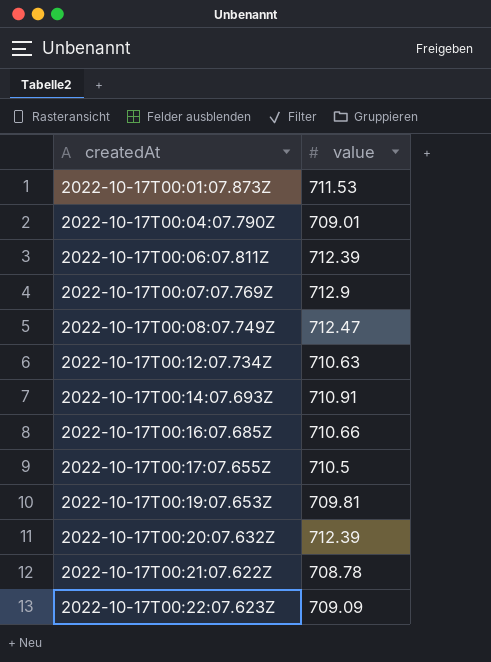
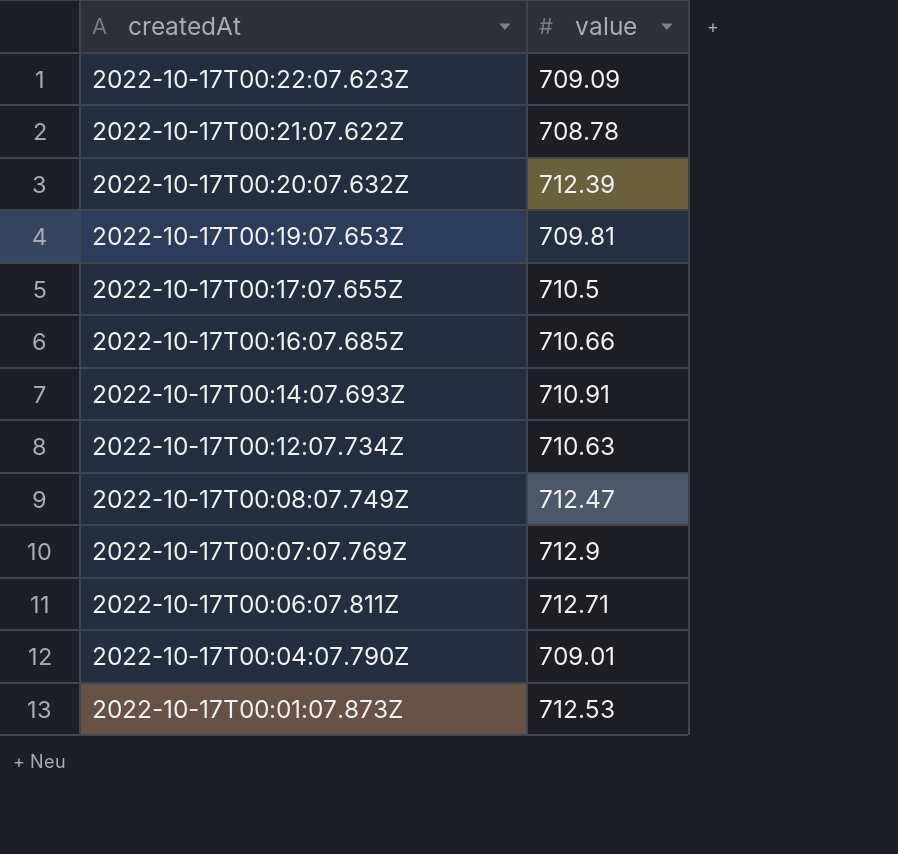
row order: createdAt ascending -> createdAt descending
2022-10-17T00:06:07.811Z | value: 712.39 -> 712.71
2022-10-17T00:01:07.873Z | value: 711.53 -> 712.53

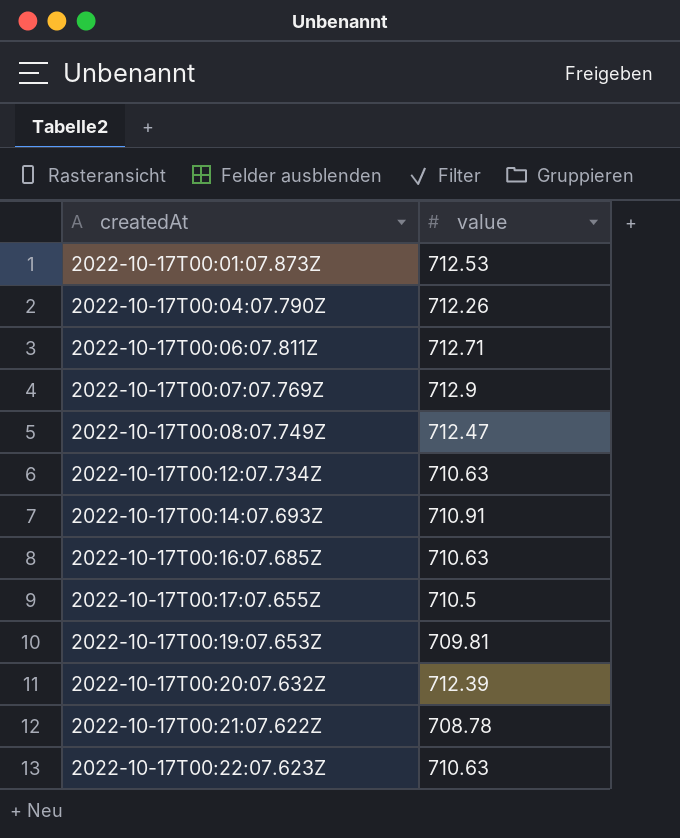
row order: createdAt descending -> createdAt ascending
2022-10-17T00:04:07.790Z | value: 709.01 -> 712.26
2022-10-17T00:16:07.685Z | value: 710.66 -> 710.63
2022-10-17T00:22:07.623Z | value: 709.09 -> 710.63

